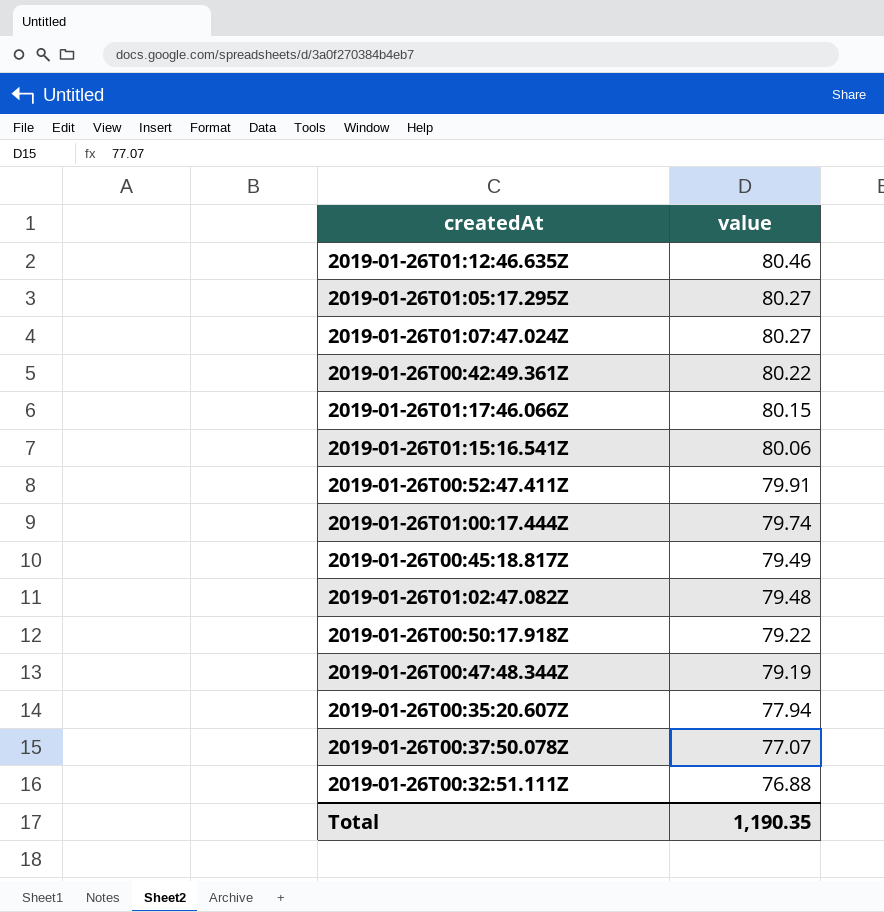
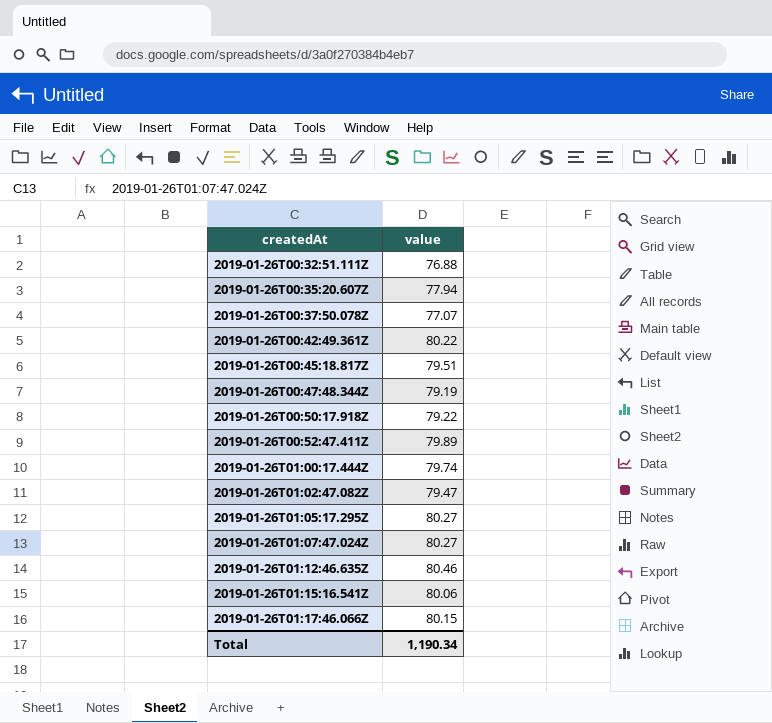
row order: value descending -> createdAt ascending
2019-01-26T00:45:18.817Z | value: 79.49 -> 79.51
2019-01-26T00:52:47.411Z | value: 79.91 -> 79.89
2019-01-26T01:02:47.082Z | value: 79.48 -> 79.47
Total | value: 1,190.35 -> 1,190.34

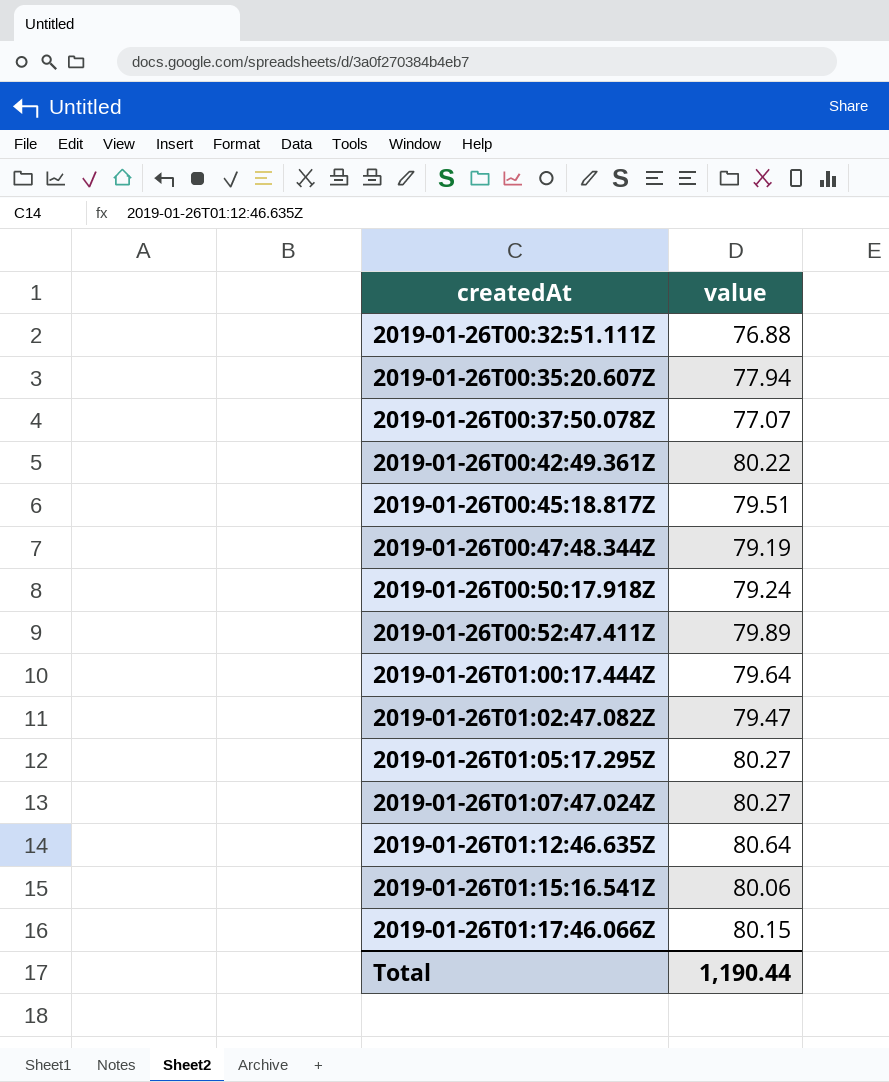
2019-01-26T00:50:17.918Z | value: 79.22 -> 79.24
2019-01-26T01:00:17.444Z | value: 79.74 -> 79.64
2019-01-26T01:12:46.635Z | value: 80.46 -> 80.64
Total | value: 1,190.34 -> 1,190.44

